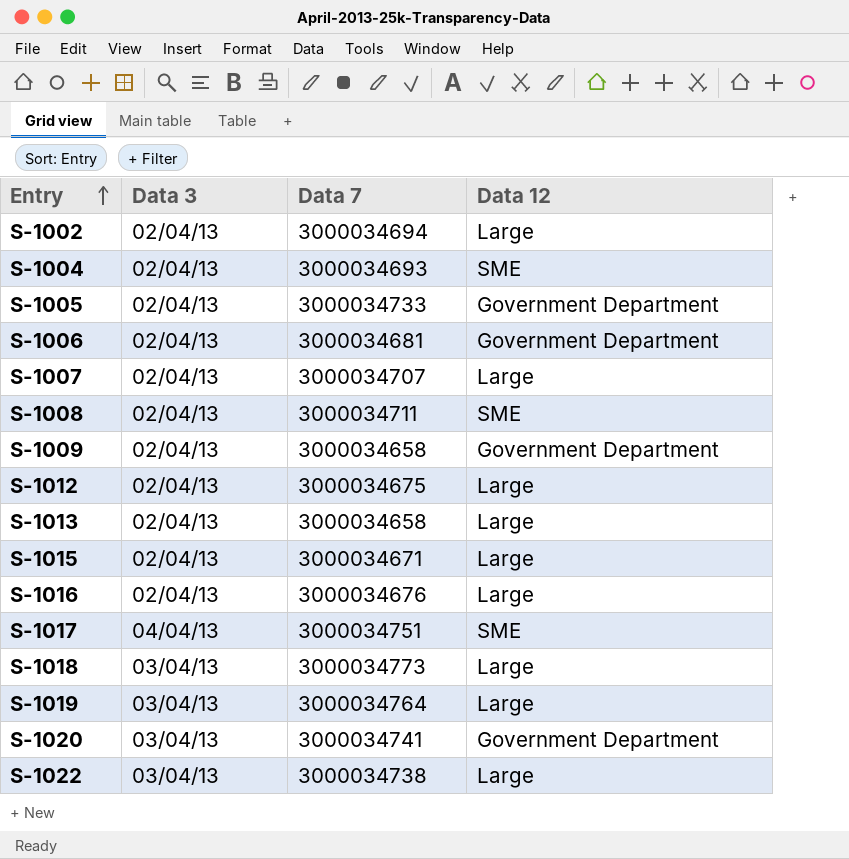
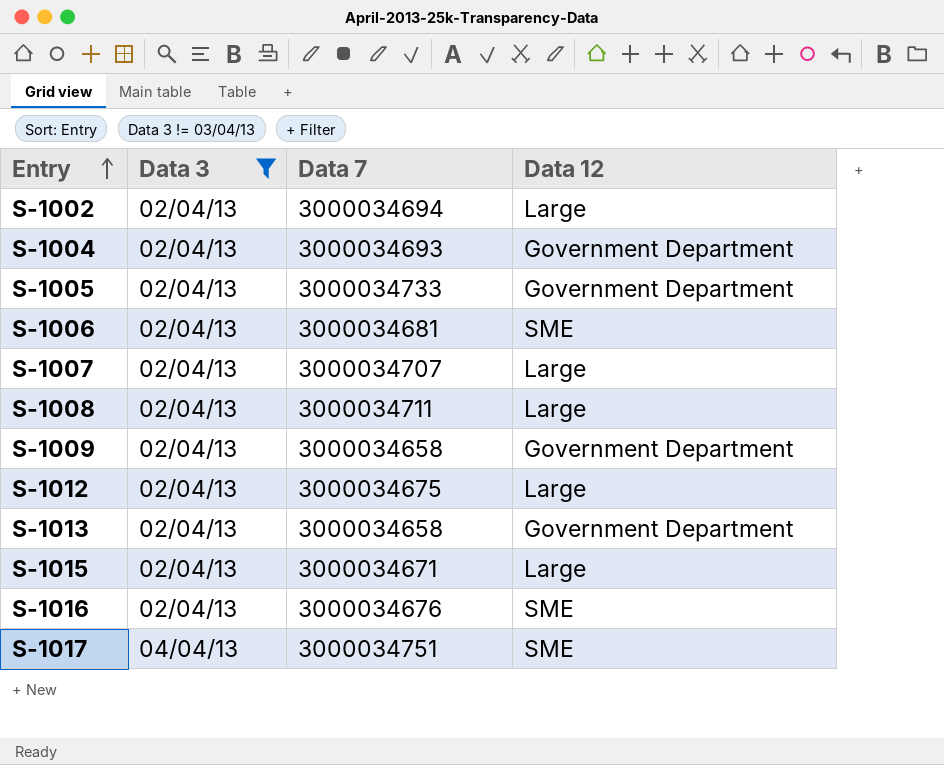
filter: none -> Data 3 != 03/04/13
S-1004 | Data 12: SME -> Government Department
S-1006 | Data 12: Government Department -> SME
S-1008 | Data 12: SME -> Large
S-1013 | Data 12: Large -> Government Department
S-1016 | Data 12: Large -> SME

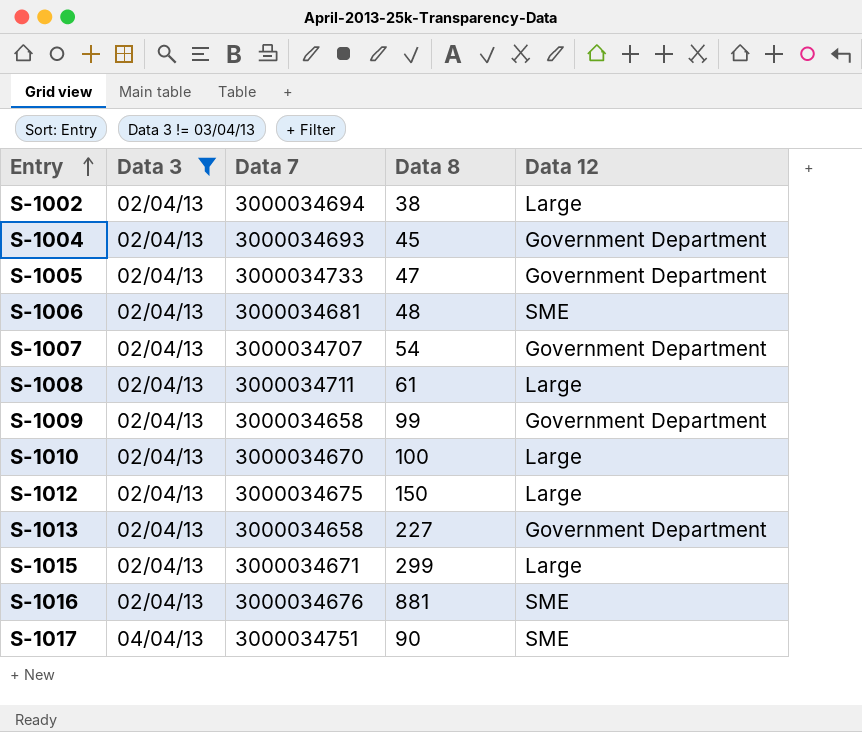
column Data 8 | position: none -> 4
S-1007 | Data 12: Large -> Government Department
row S-1010: none -> 02/04/13 | 3000034670 | 100 | Large

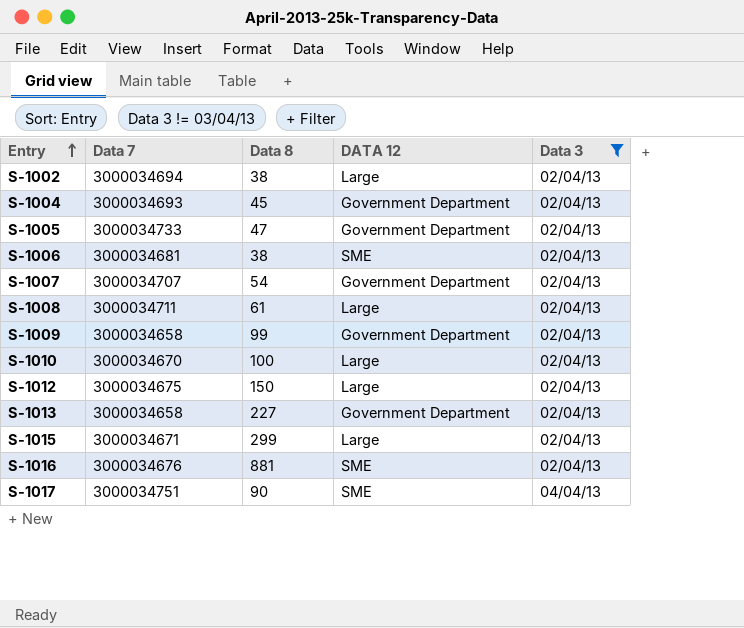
column name: Data 12 -> DATA 12
column Data 3 | position: 2 -> 5
S-1006 | Data 8: 48 -> 38

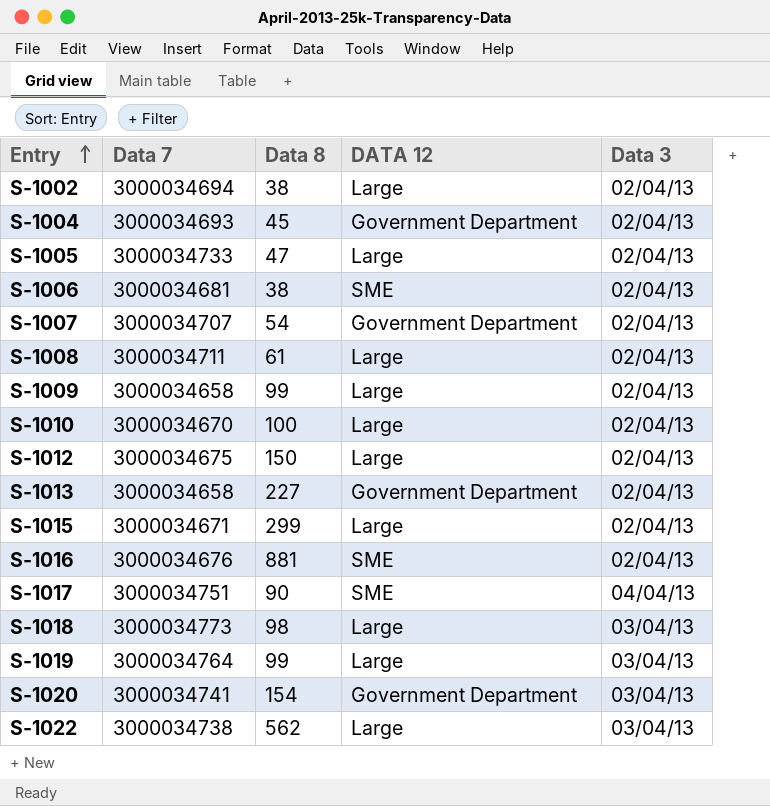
filter: Data 3 != 03/04/13 -> none
S-1005 | DATA 12: Government Department -> Large
S-1009 | DATA 12: Government Department -> Large

